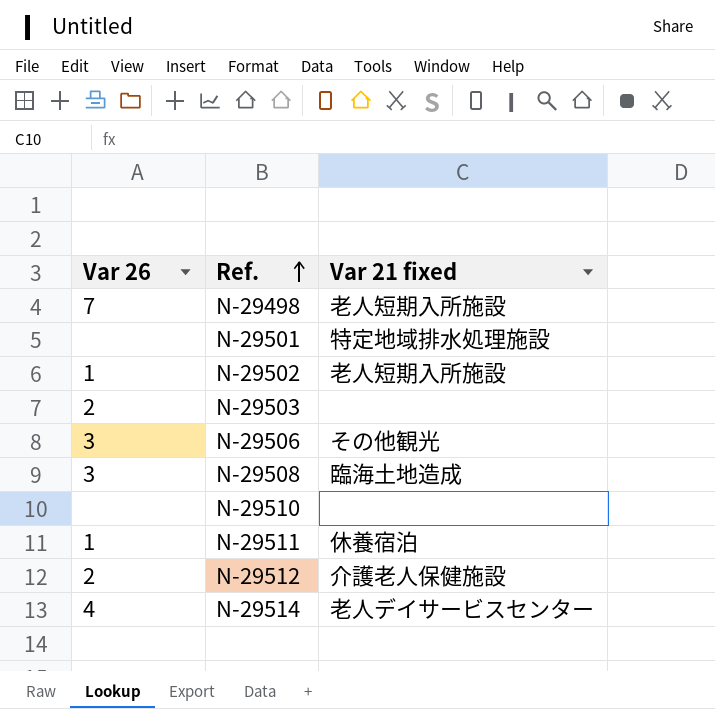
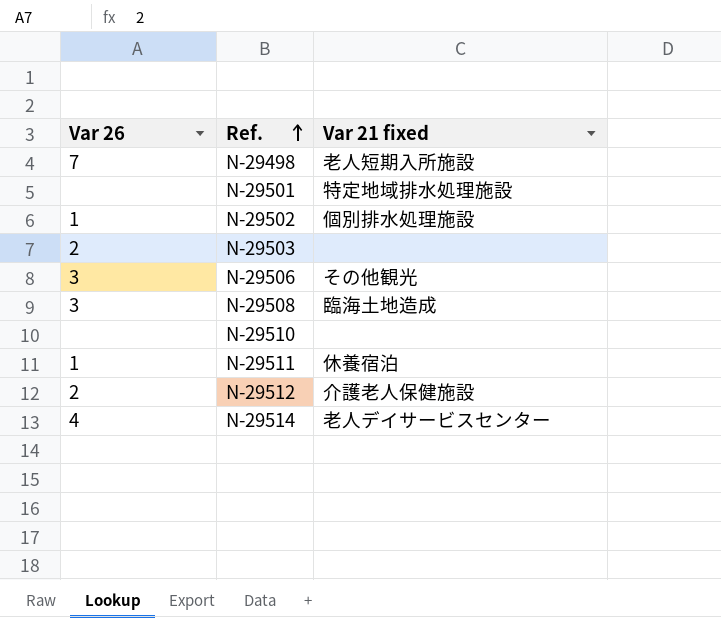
N-29502 | Var 21 fixed: 老人短期入所施設 -> 個別排水処理施設

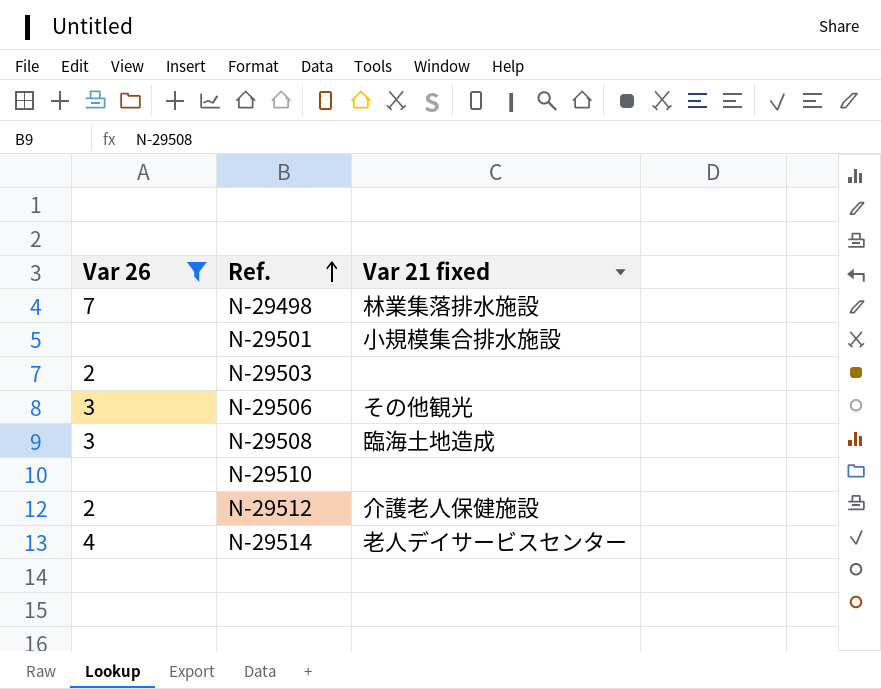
filter: none -> Var 26 != 1
N-29498 | Var 21 fixed: 老人短期入所施設 -> 林業集落排水施設
N-29501 | Var 21 fixed: 特定地域排水処理施設 -> 小規模集合排水施設

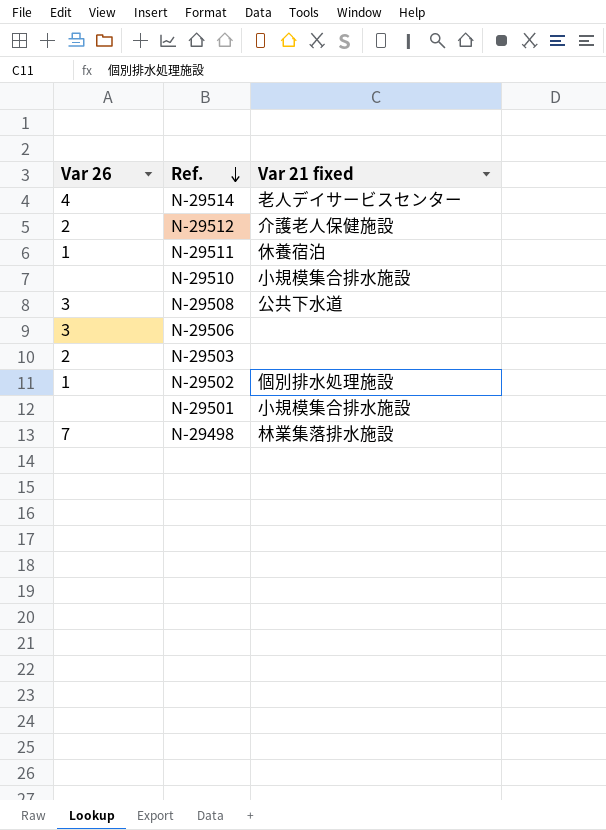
filter: Var 26 != 1 -> none
row order: Ref. ascending -> Ref. descending
N-29510 | Var 21 fixed: none -> 小規模集合排水施設
N-29508 | Var 21 fixed: 臨海土地造成 -> 公共下水道
N-29506 | Var 21 fixed: その他観光 -> none

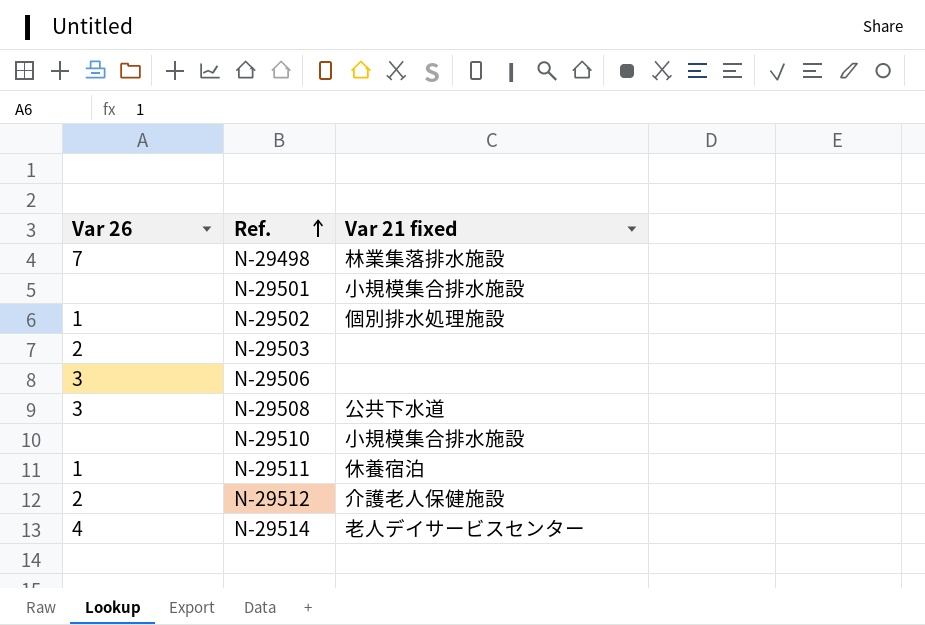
row order: Ref. descending -> Ref. ascending

